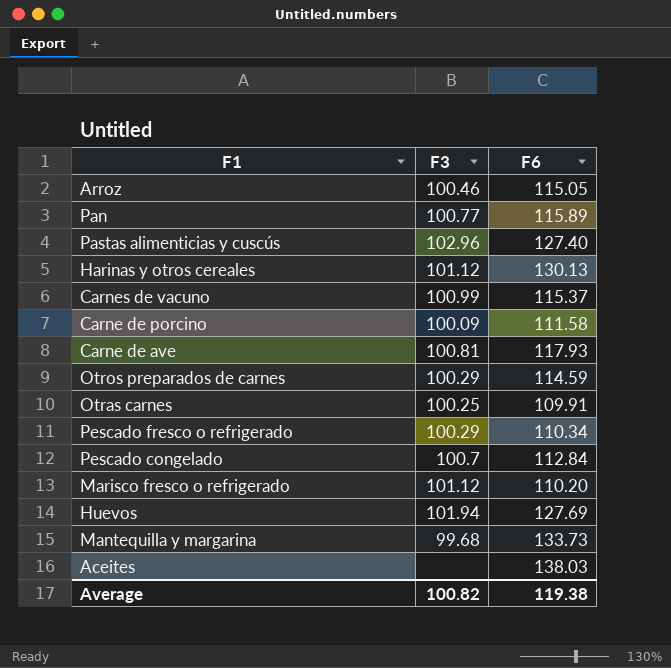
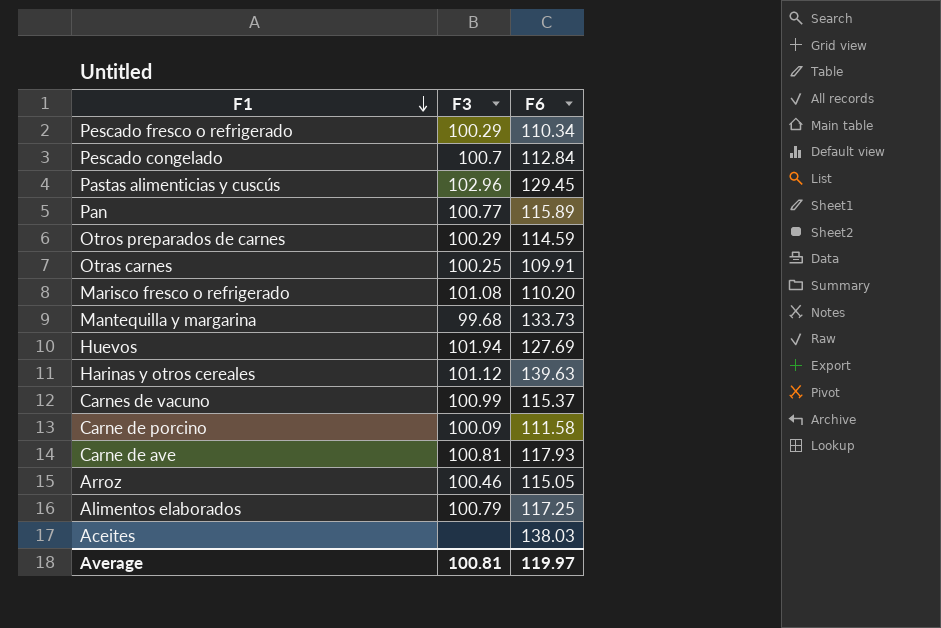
row order: none -> F1 descending
Pastas alimenticias y cuscús | F6: 127.40 -> 129.45
Marisco fresco o refrigerado | F3: 101.12 -> 101.08
Harinas y otros cereales | F6: 130.13 -> 139.63
row Alimentos elaborados: none -> 100.79 | 117.25
Average | F3: 100.82 -> 100.81
Average | F6: 119.38 -> 119.97

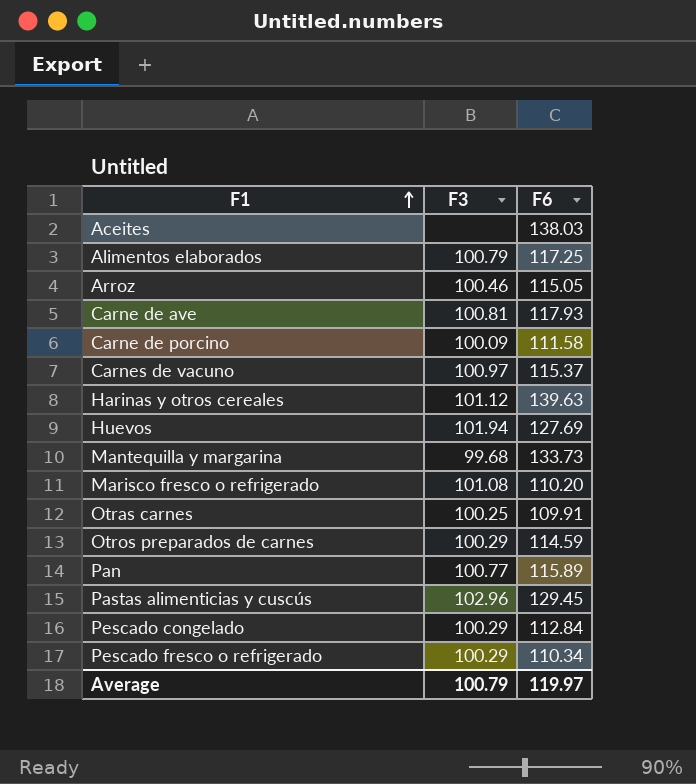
row order: F1 descending -> F1 ascending
Carnes de vacuno | F3: 100.99 -> 100.97
Pescado congelado | F3: 100.7 -> 100.29
Average | F3: 100.81 -> 100.79

